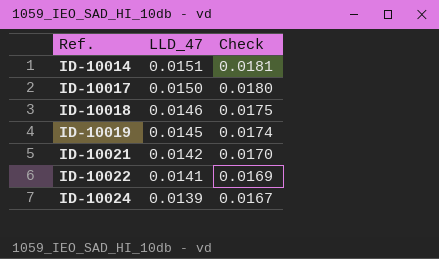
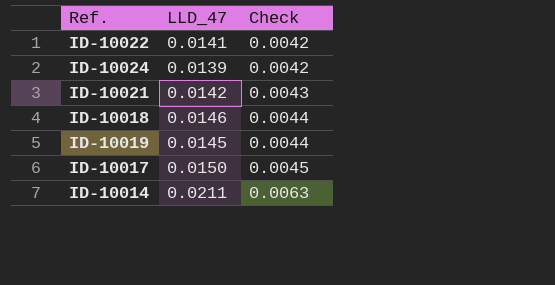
row order: Ref. ascending -> Check ascending
column Check | formula: [LLD_47] * 1.2 -> [LLD_47] * 0.3
ID-10014 | LLD_47: 0.0151 -> 0.0211

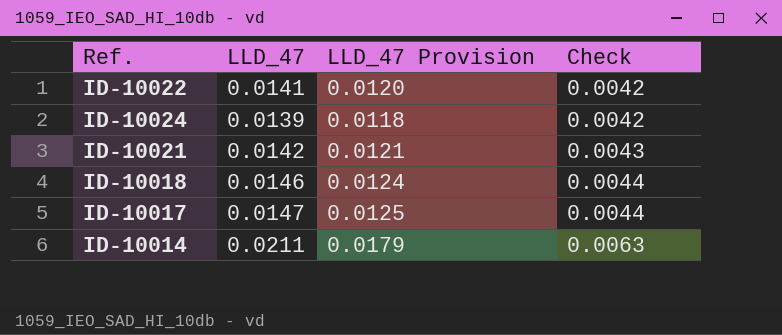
column LLD_47 Provision | formula: none -> [LLD_47] * 0.85
row ID-10019: 0.0145 | 0.0044 -> none
ID-10017 | LLD_47: 0.0150 -> 0.0147
ID-10017 | Check: 0.0045 -> 0.0044

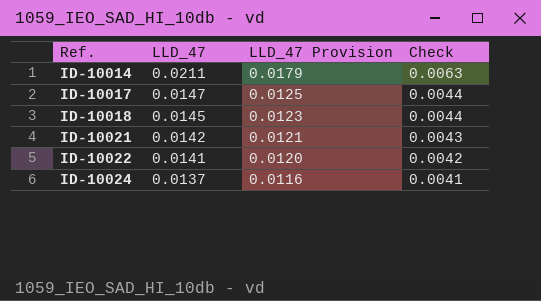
row order: Check ascending -> Ref. ascending
ID-10018 | LLD_47: 0.0146 -> 0.0145
ID-10018 | LLD_47 Provision: 0.0124 -> 0.0123
ID-10024 | LLD_47: 0.0139 -> 0.0137
ID-10024 | LLD_47 Provision: 0.0118 -> 0.0116
ID-10024 | Check: 0.0042 -> 0.0041

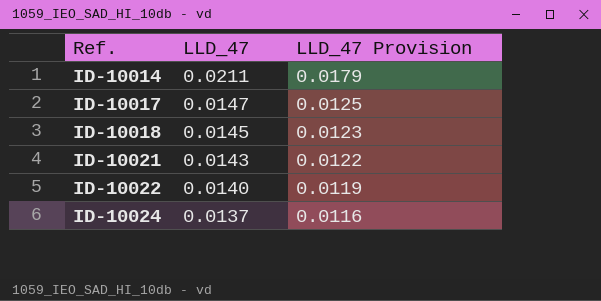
column Check | formula: [LLD_47] * 0.3 -> none
ID-10021 | LLD_47: 0.0142 -> 0.0143
ID-10021 | LLD_47 Provision: 0.0121 -> 0.0122
ID-10022 | LLD_47: 0.0141 -> 0.0140
ID-10022 | LLD_47 Provision: 0.0120 -> 0.0119

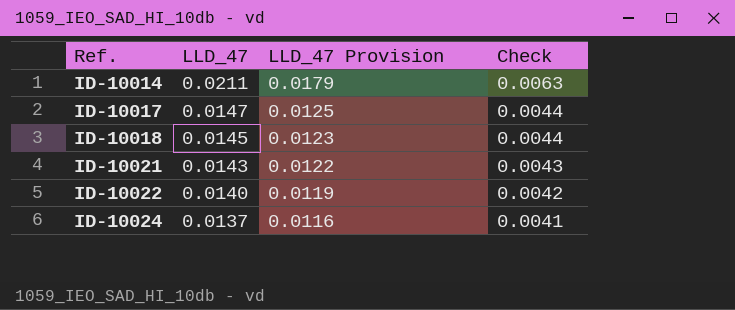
column Check | formula: none -> [LLD_47] * 0.3

